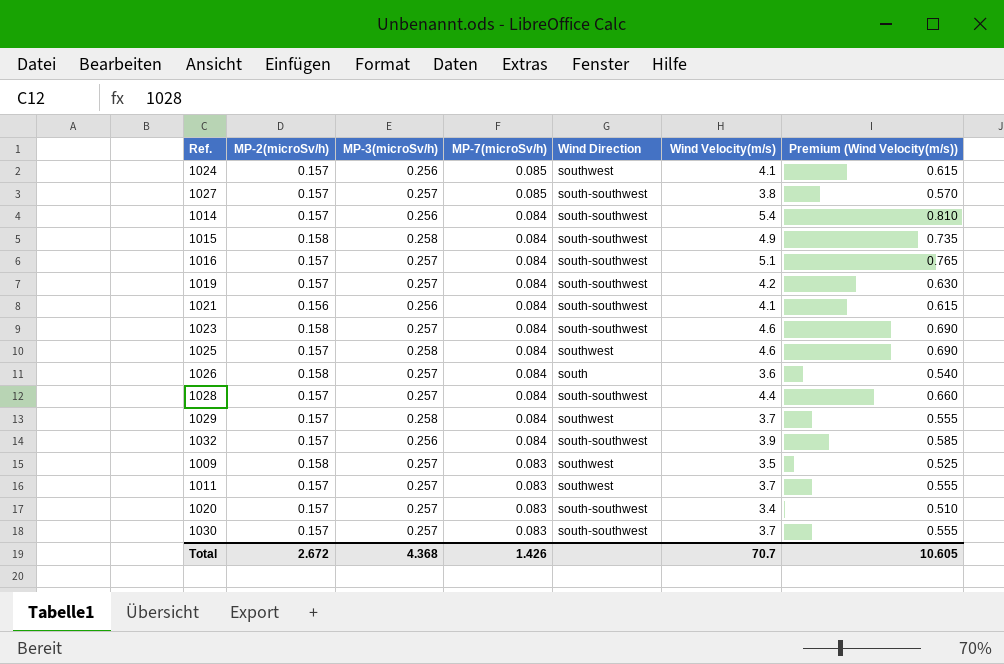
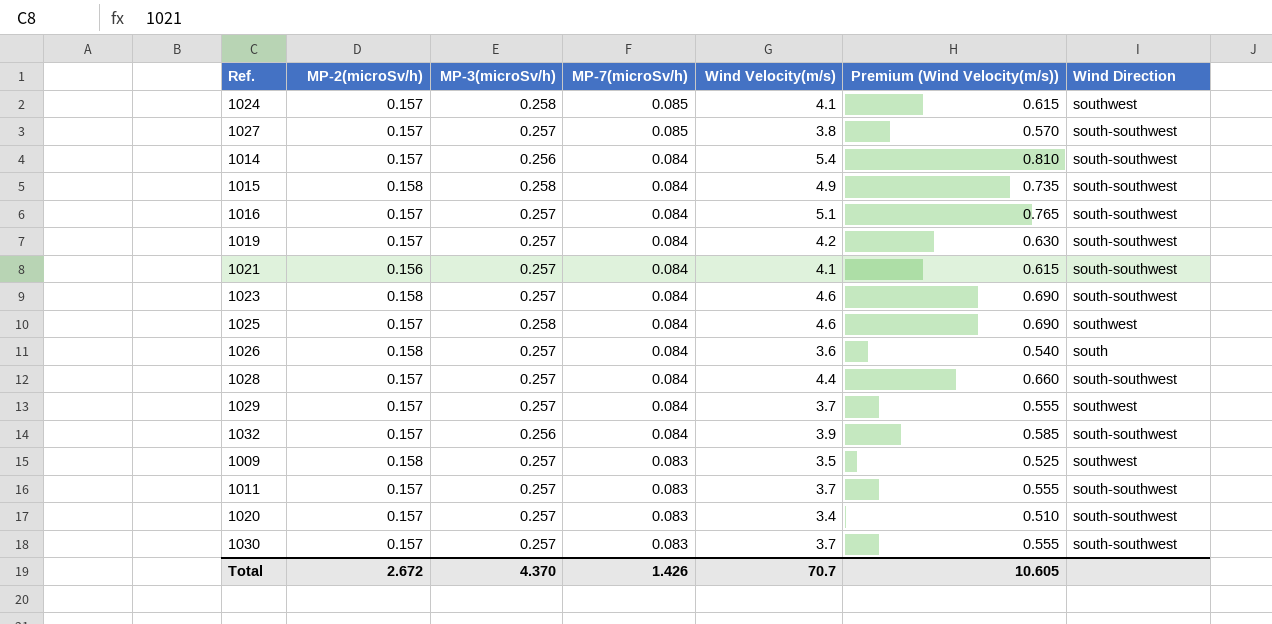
column Wind Direction | position: 5 -> 7
1024 | MP-3(microSv/h): 0.256 -> 0.258
1021 | MP-3(microSv/h): 0.256 -> 0.257
1029 | MP-3(microSv/h): 0.258 -> 0.257
1011 | Wind Direction: southwest -> south-southwest
Total | MP-3(microSv/h): 4.368 -> 4.370

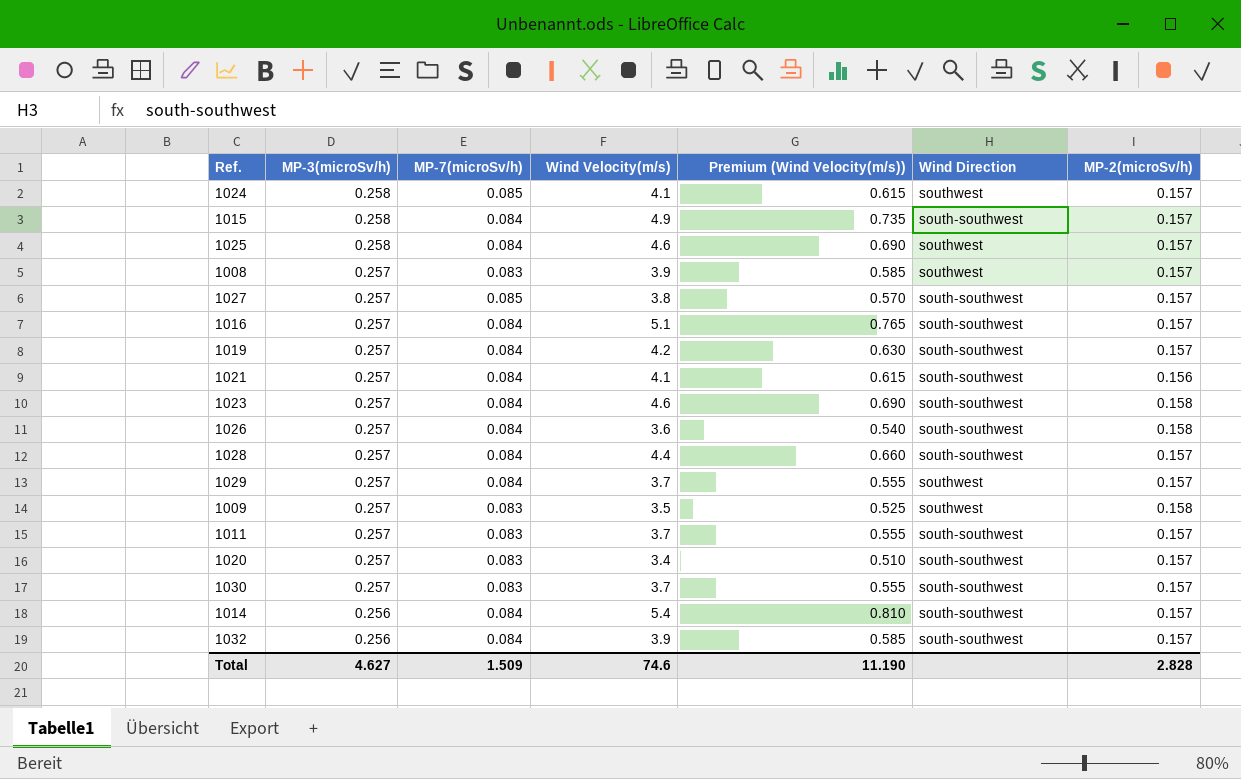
row order: MP-7(microSv/h) descending -> MP-3(microSv/h) descending
column MP-2(microSv/h) | position: 2 -> 7
1015 | MP-2(microSv/h): 0.158 -> 0.157
row 1008: none -> 0.257 | 0.083 | 3.9 | 0.585 | southwest | 0.157
1026 | Wind Direction: south -> south-southwest
Total | MP-3(microSv/h): 4.370 -> 4.627
Total | MP-7(microSv/h): 1.426 -> 1.509
Total | Wind Velocity(m/s): 70.7 -> 74.6
Total | Premium (Wind Velocity(m/s)): 10.605 -> 11.190
Total | MP-2(microSv/h): 2.672 -> 2.828

